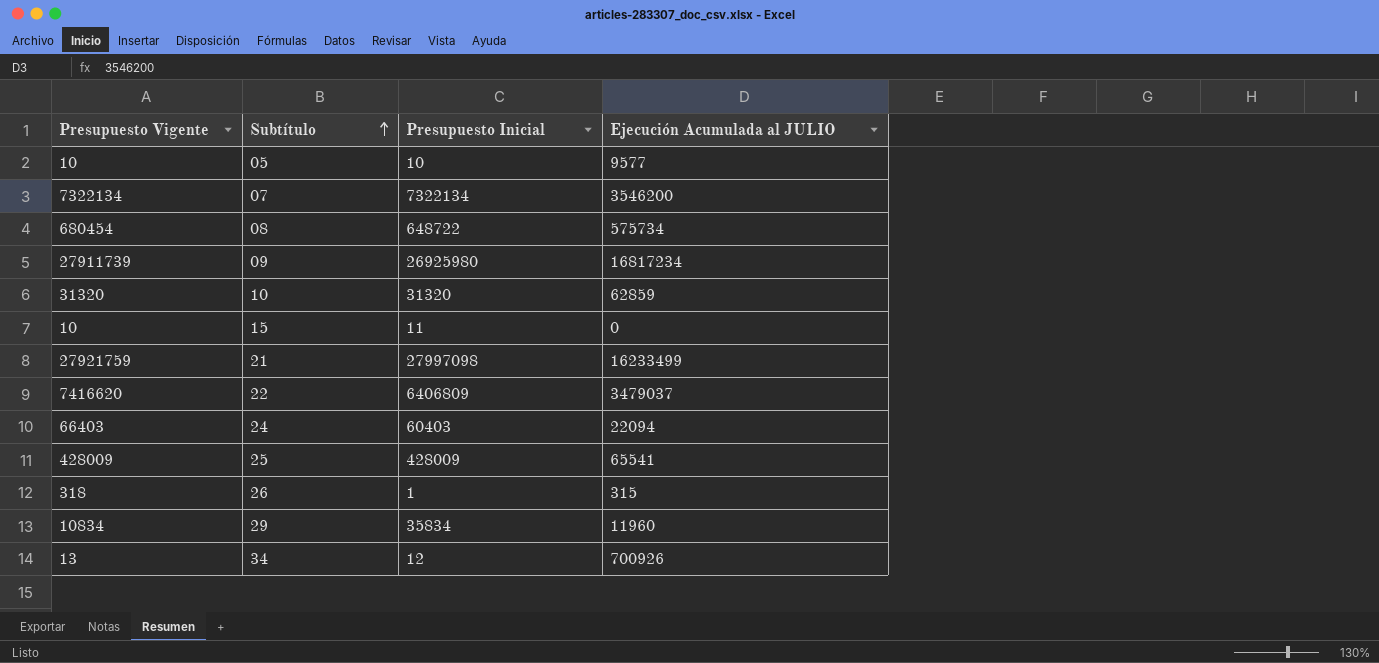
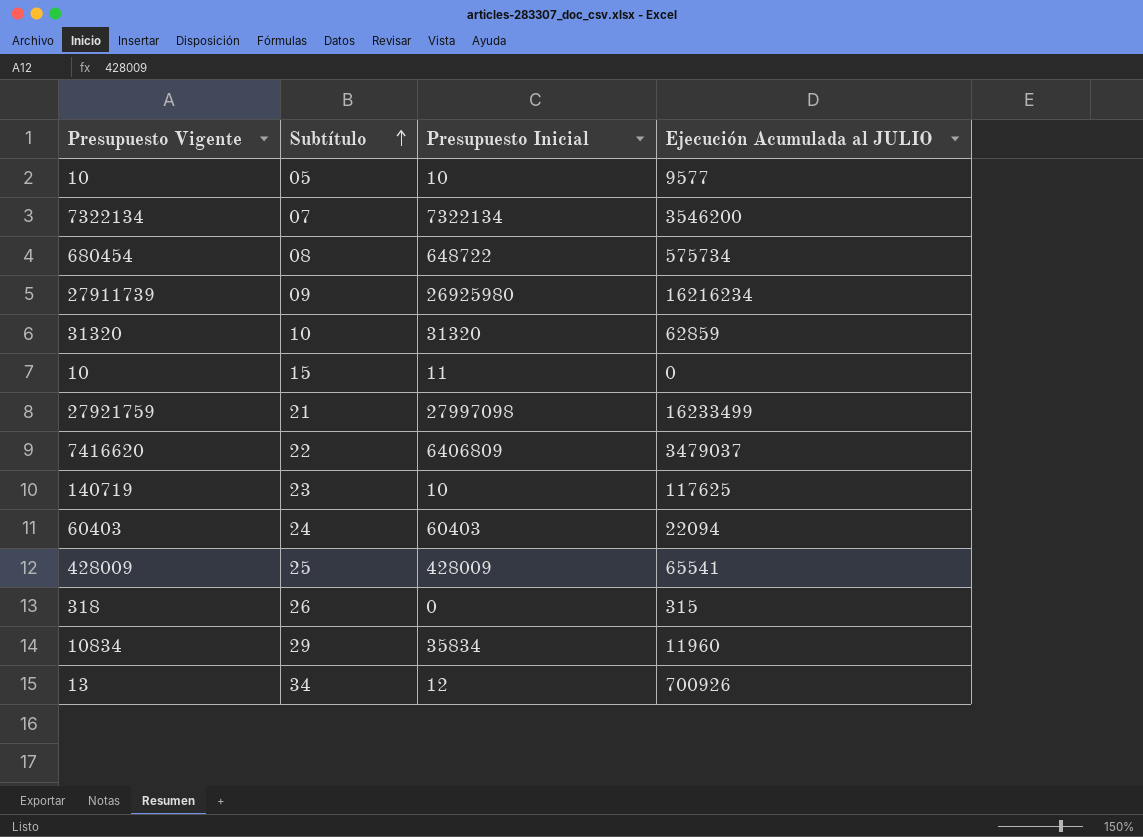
09 | Ejecución Acumulada al JULIO: 16817234 -> 16216234
row 23: none -> 140719 | 10 | 117625
24 | Presupuesto Vigente: 66403 -> 60403
26 | Presupuesto Inicial: 1 -> 0

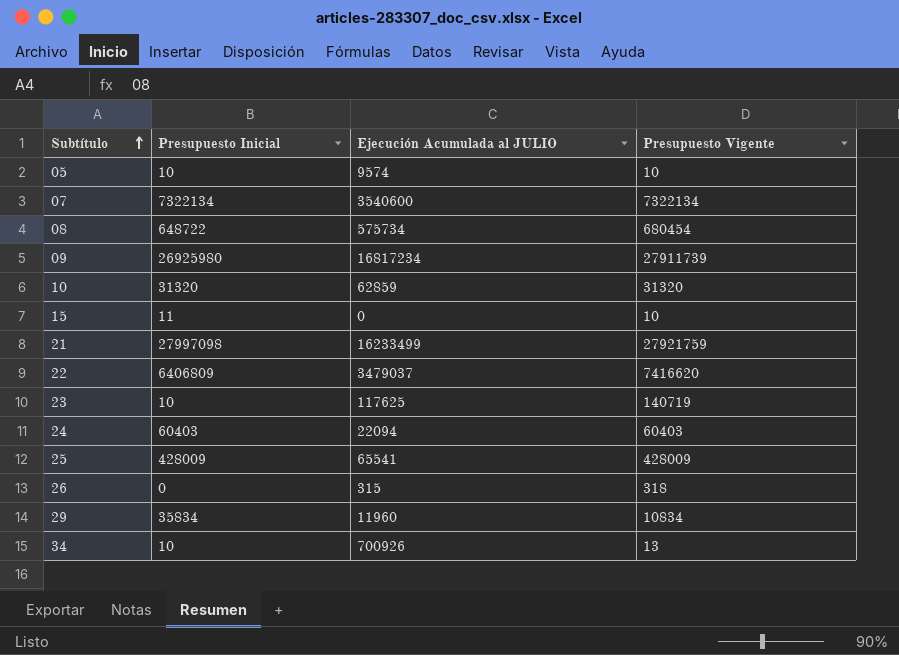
column Presupuesto Vigente | position: 1 -> 4
05 | Ejecución Acumulada al JULIO: 9577 -> 9574
07 | Ejecución Acumulada al JULIO: 3546200 -> 3540600
09 | Ejecución Acumulada al JULIO: 16216234 -> 16817234
34 | Presupuesto Inicial: 12 -> 10

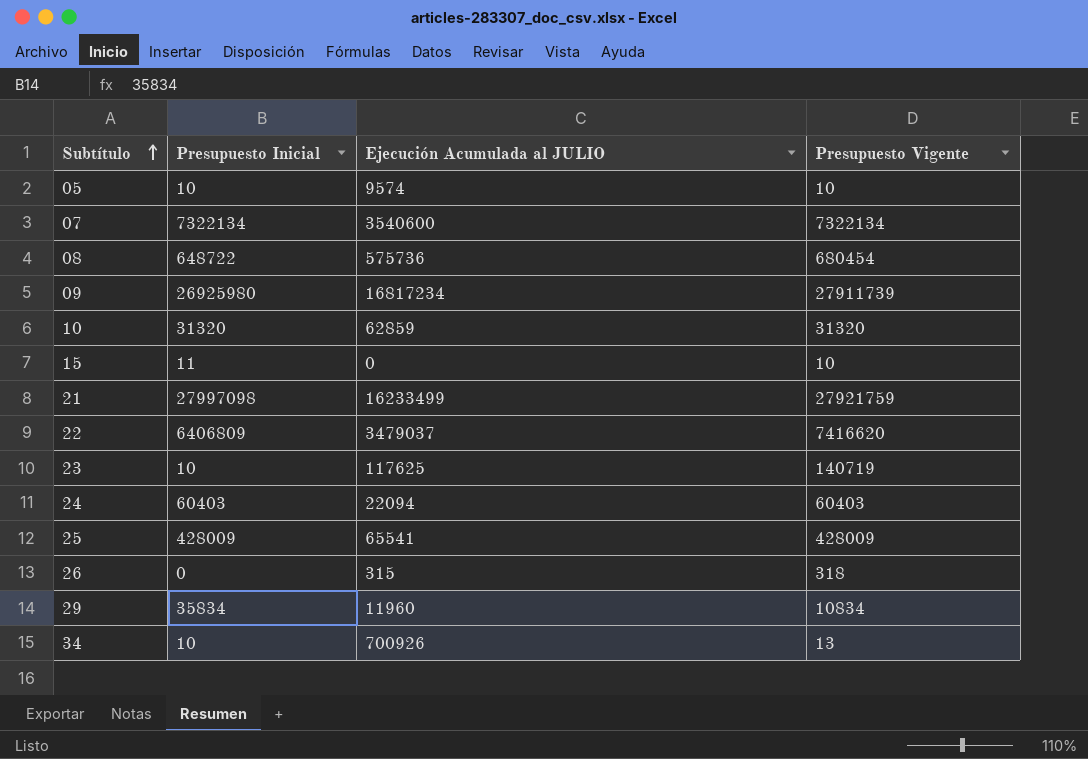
08 | Ejecución Acumulada al JULIO: 575734 -> 575736

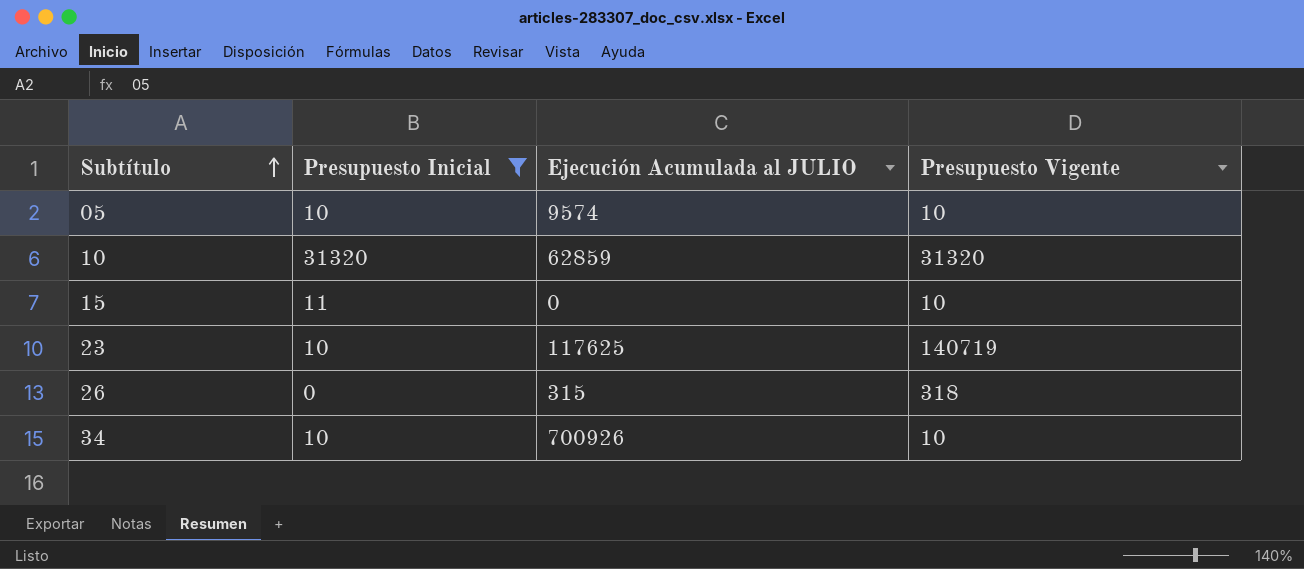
filter: none -> Presupuesto Inicial <= 31320
34 | Presupuesto Vigente: 13 -> 10

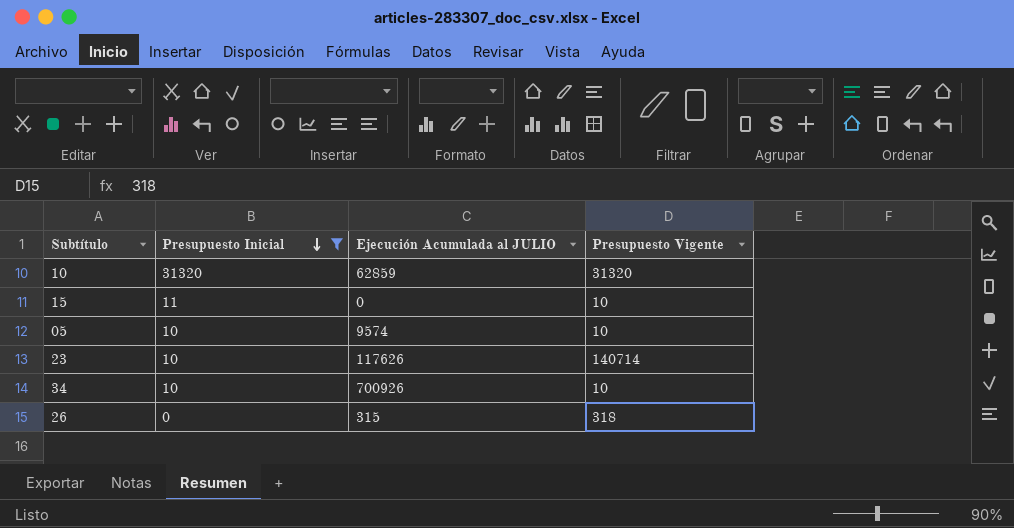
row order: Subtítulo ascending -> Presupuesto Inicial descending
23 | Ejecución Acumulada al JULIO: 117625 -> 117626
23 | Presupuesto Vigente: 140719 -> 140714

